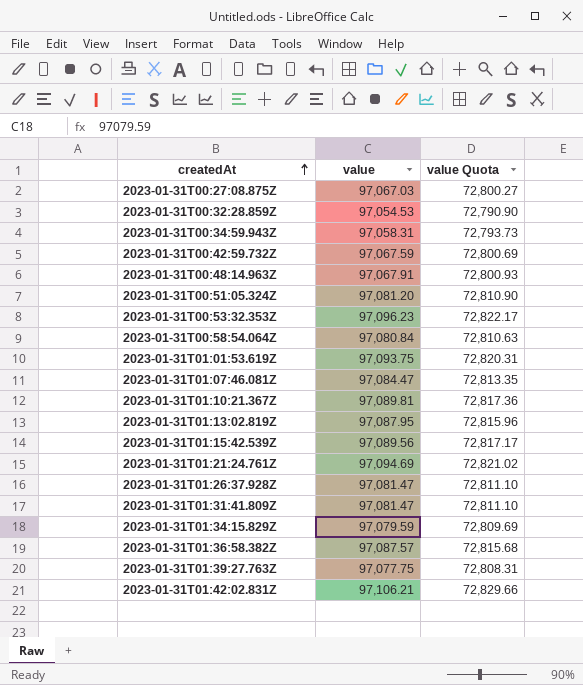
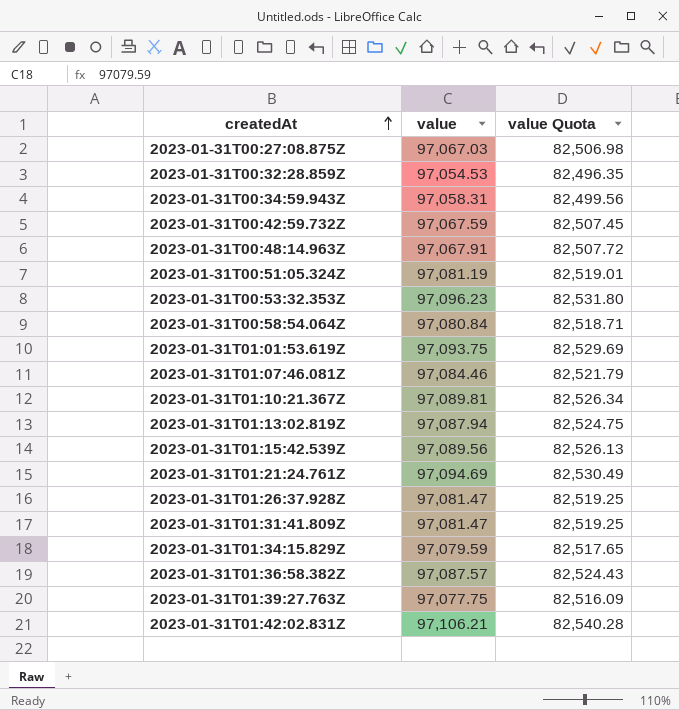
column value Quota | formula: [value] * 0.75 -> [value] * 0.85
2023-01-31T00:51:05.324Z | value: 97,081.20 -> 97,081.19
2023-01-31T01:07:46.081Z | value: 97,084.47 -> 97,084.46
2023-01-31T01:13:02.819Z | value: 97,087.95 -> 97,087.94

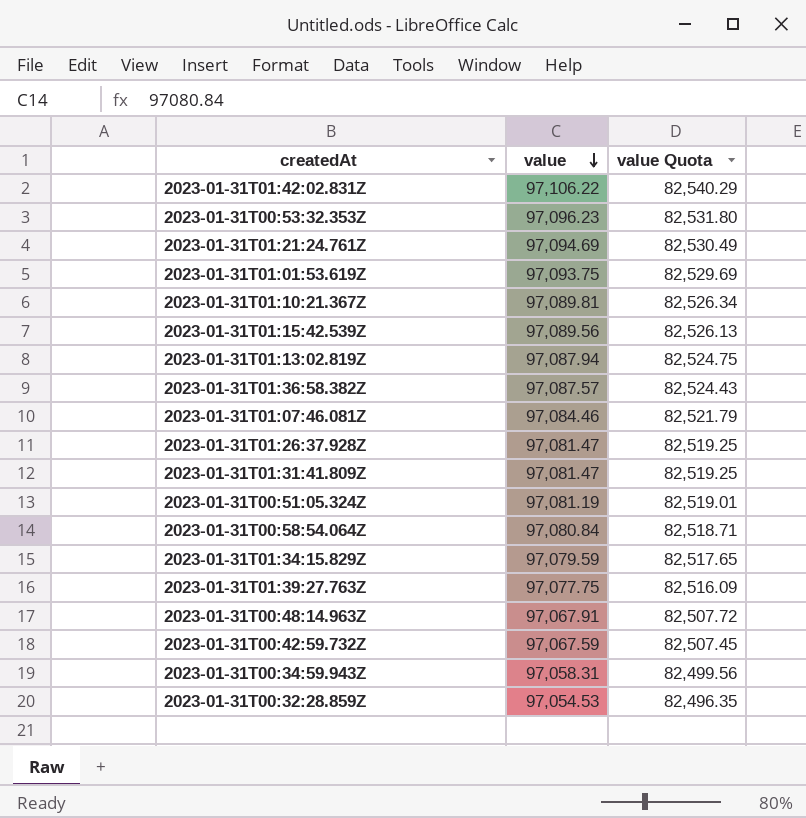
row order: createdAt ascending -> value descending
row 2023-01-31T00:27:08.875Z: 97,067.03 | 82,506.98 -> none
2023-01-31T01:42:02.831Z | value: 97,106.21 -> 97,106.22
2023-01-31T01:42:02.831Z | value Quota: 82,540.28 -> 82,540.29

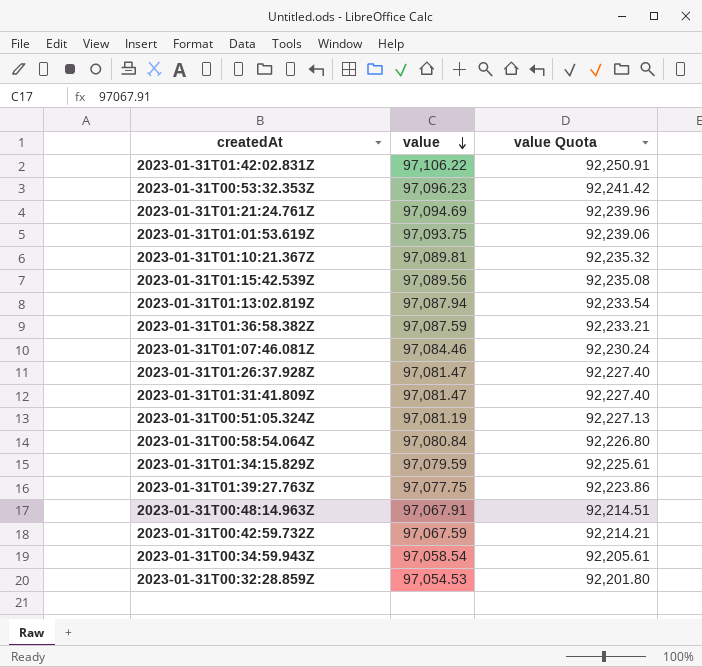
column value Quota | formula: [value] * 0.85 -> [value] * 0.95
2023-01-31T01:36:58.382Z | value: 97,087.57 -> 97,087.59
2023-01-31T00:34:59.943Z | value: 97,058.31 -> 97,058.54

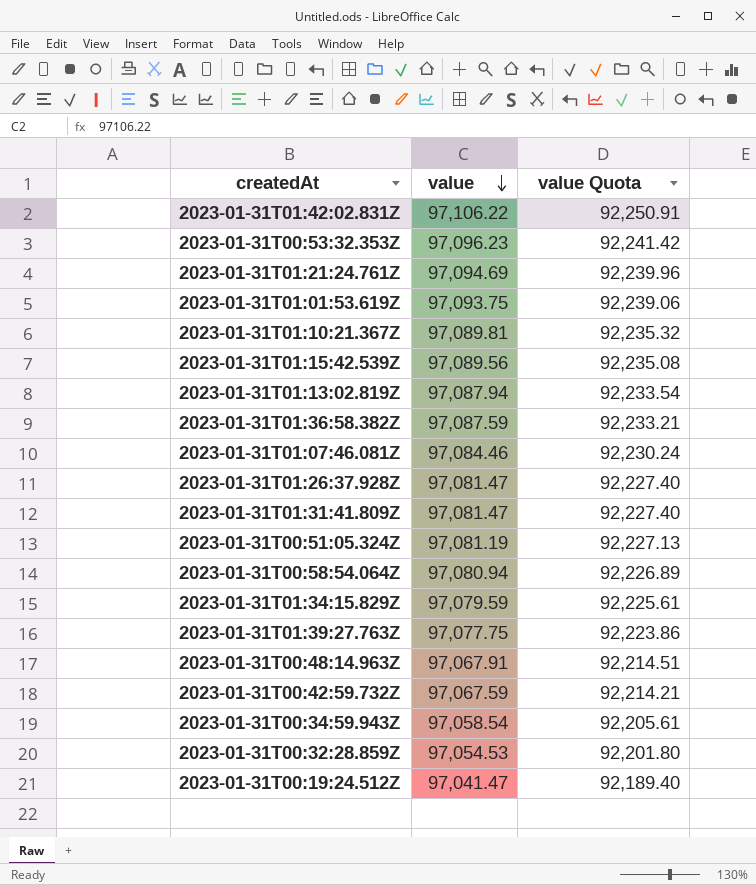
2023-01-31T00:58:54.064Z | value: 97,080.84 -> 97,080.94
2023-01-31T00:58:54.064Z | value Quota: 92,226.80 -> 92,226.89
row 2023-01-31T00:19:24.512Z: none -> 97,041.47 | 92,189.40

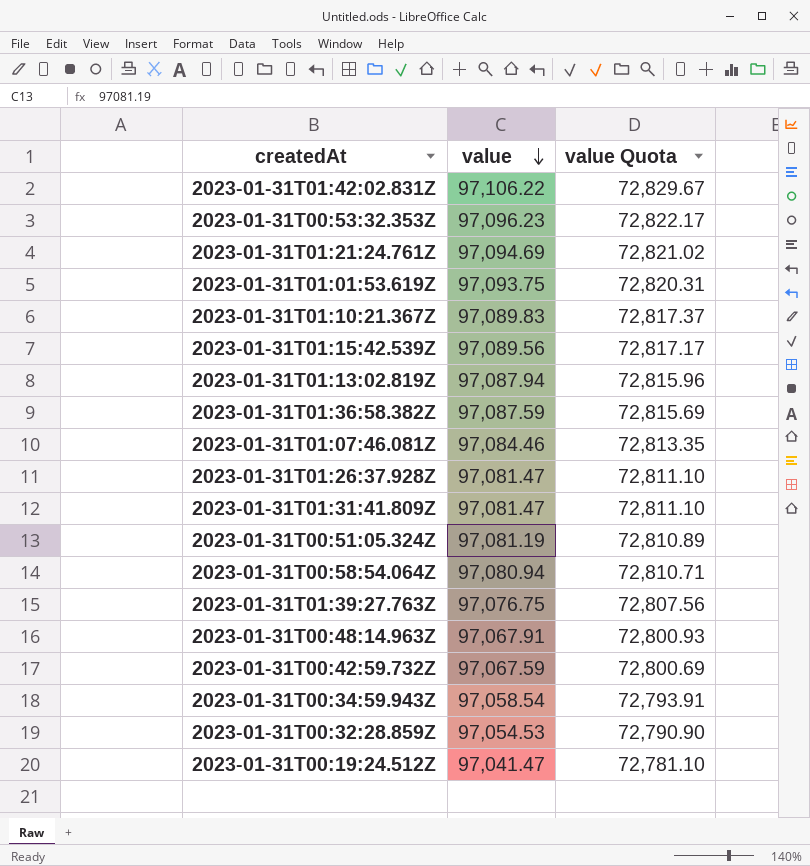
column value Quota | formula: [value] * 0.95 -> [value] * 0.75
row 2023-01-31T01:34:15.829Z: 97,079.59 | 92,225.61 -> none
2023-01-31T01:10:21.367Z | value: 97,089.81 -> 97,089.83
2023-01-31T01:39:27.763Z | value: 97,077.75 -> 97,076.75

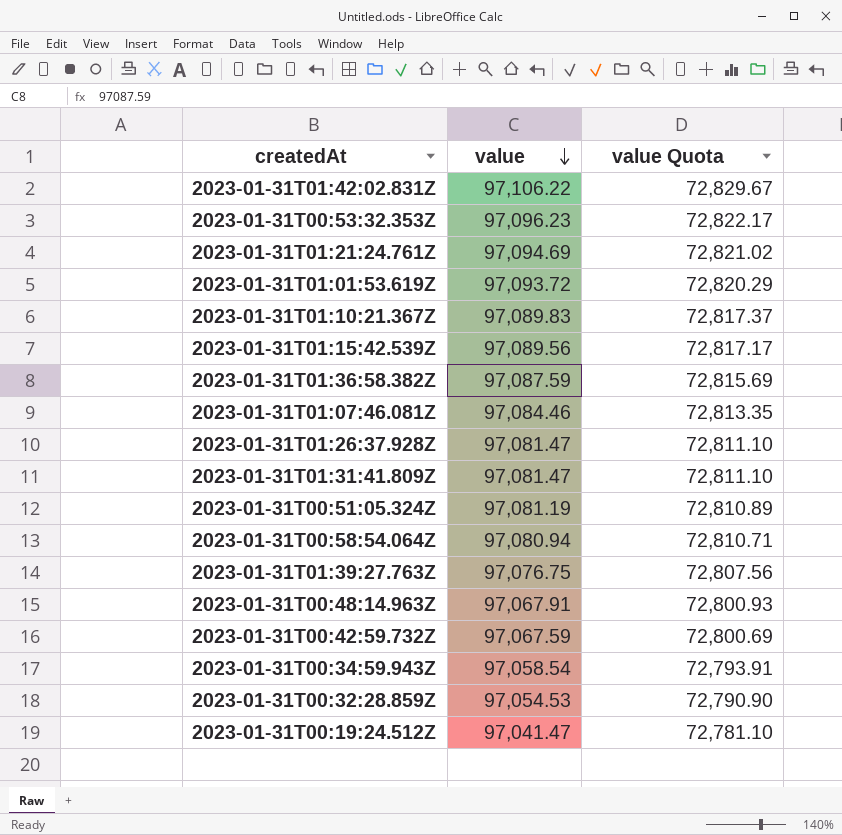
row 2023-01-31T01:13:02.819Z: 97,087.94 | 72,815.96 -> none
2023-01-31T01:01:53.619Z | value: 97,093.75 -> 97,093.72
2023-01-31T01:01:53.619Z | value Quota: 72,820.31 -> 72,820.29

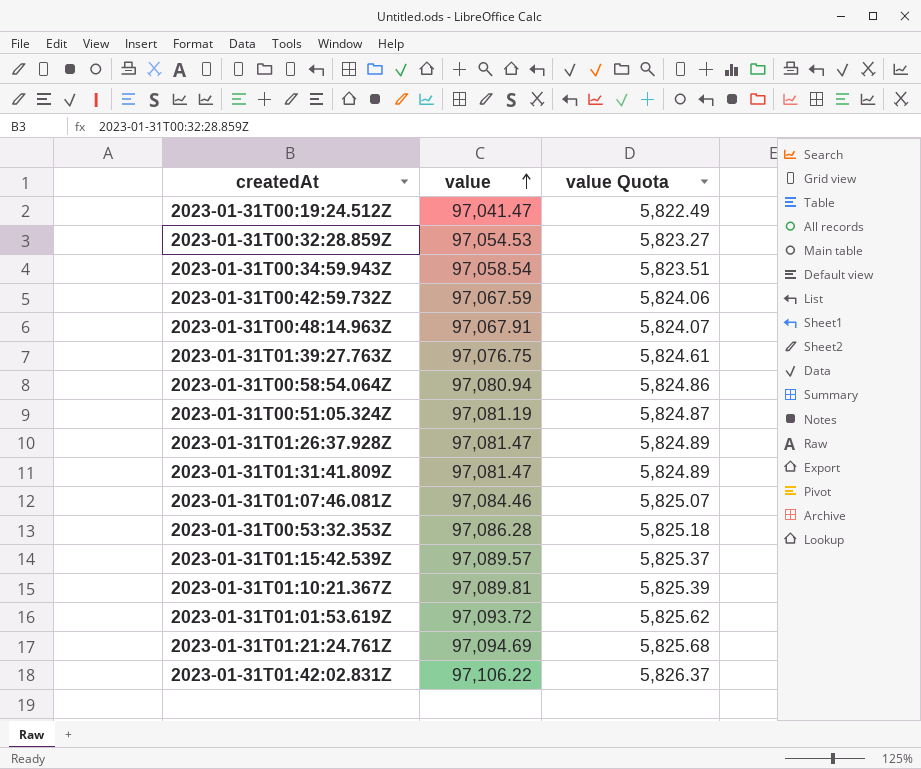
row order: value descending -> value ascending
column value Quota | formula: [value] * 0.75 -> [value] * 0.06
row 2023-01-31T01:36:58.382Z: 97,087.59 | 72,815.69 -> none
2023-01-31T00:53:32.353Z | value: 97,096.23 -> 97,086.28
2023-01-31T01:15:42.539Z | value: 97,089.56 -> 97,089.57
2023-01-31T01:10:21.367Z | value: 97,089.83 -> 97,089.81

